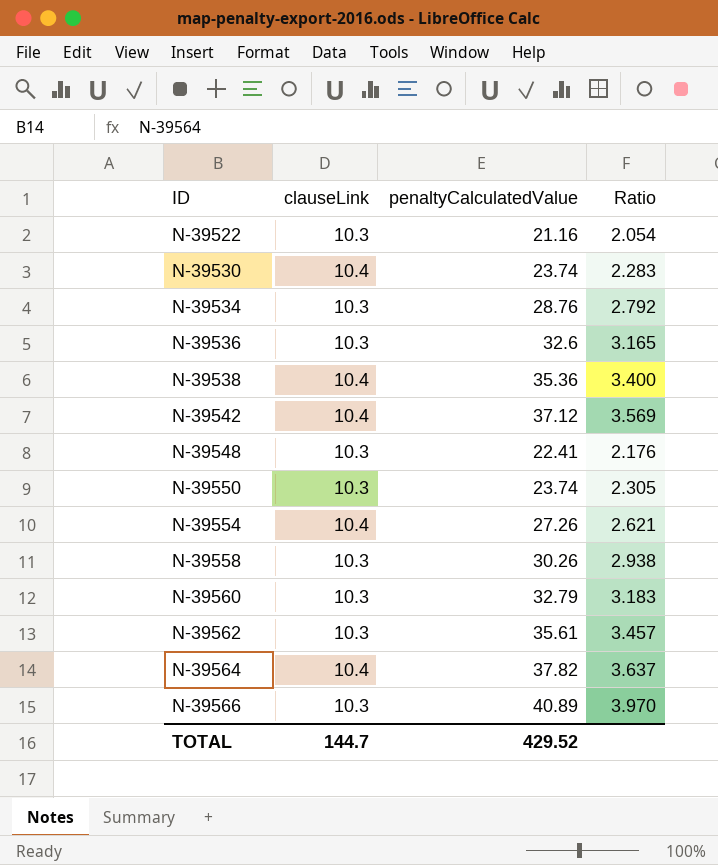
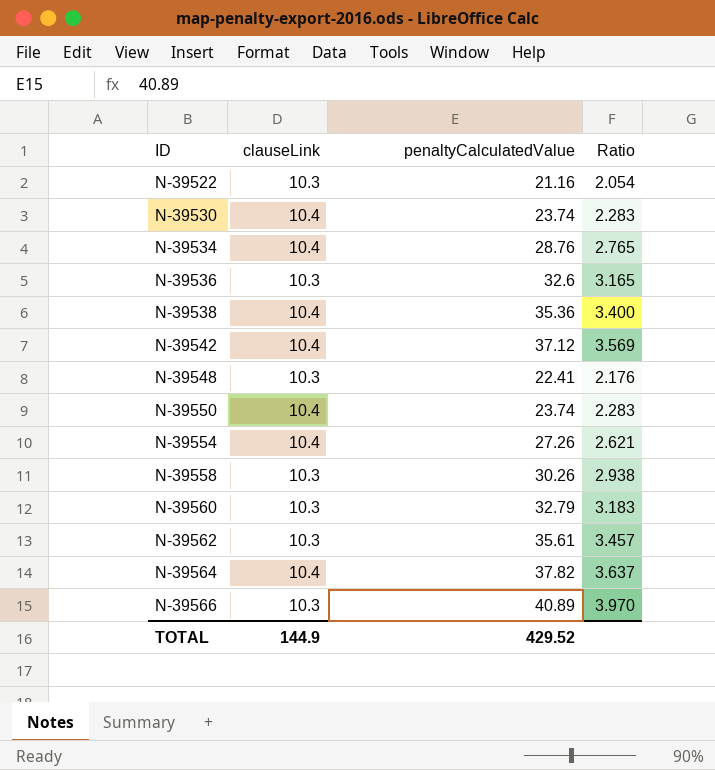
N-39534 | clauseLink: 10.3 -> 10.4
N-39534 | Ratio: 2.792 -> 2.765
N-39550 | clauseLink: 10.3 -> 10.4
N-39550 | Ratio: 2.305 -> 2.283
TOTAL | clauseLink: 144.7 -> 144.9

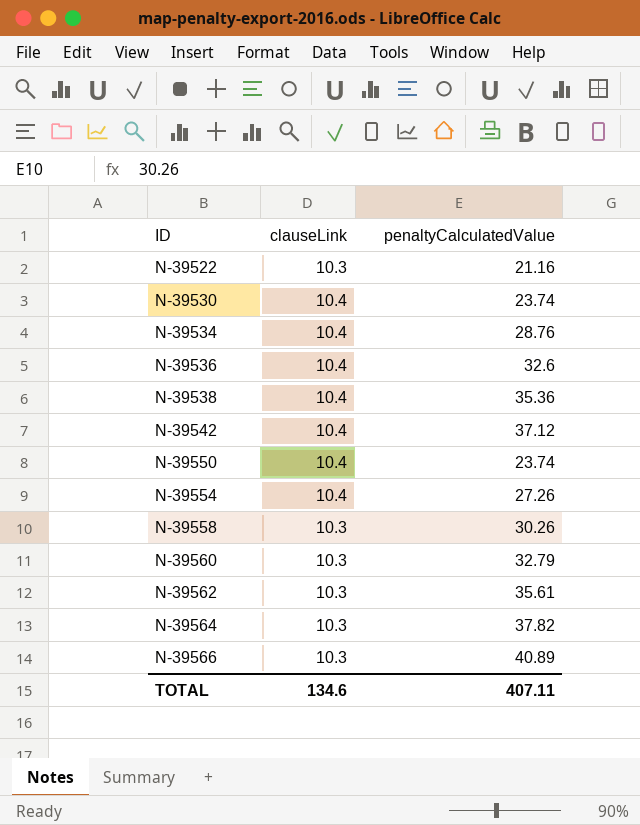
column Ratio | formula: [penaltyCalculatedValue] / [clauseLink] -> none
row N-39548: 10.3 | 22.41 | 2.176 -> none
N-39536 | clauseLink: 10.3 -> 10.4
N-39564 | clauseLink: 10.4 -> 10.3
TOTAL | clauseLink: 144.9 -> 134.6
TOTAL | penaltyCalculatedValue: 429.52 -> 407.11

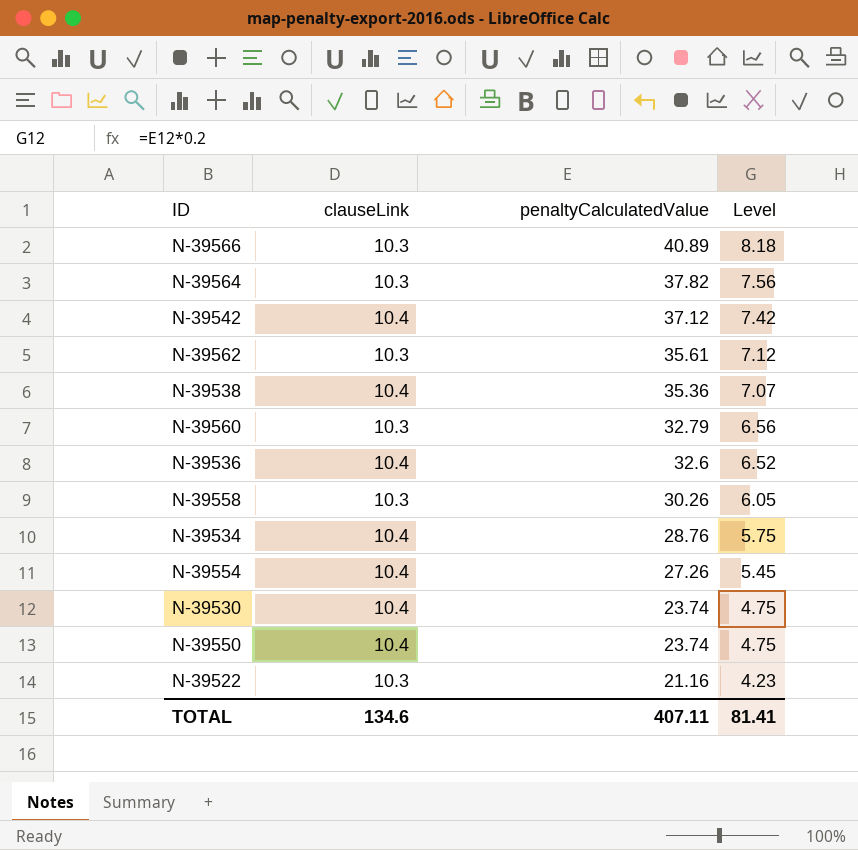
row order: ID ascending -> penaltyCalculatedValue descending
column Level | formula: none -> [penaltyCalculatedValue] * 0.2

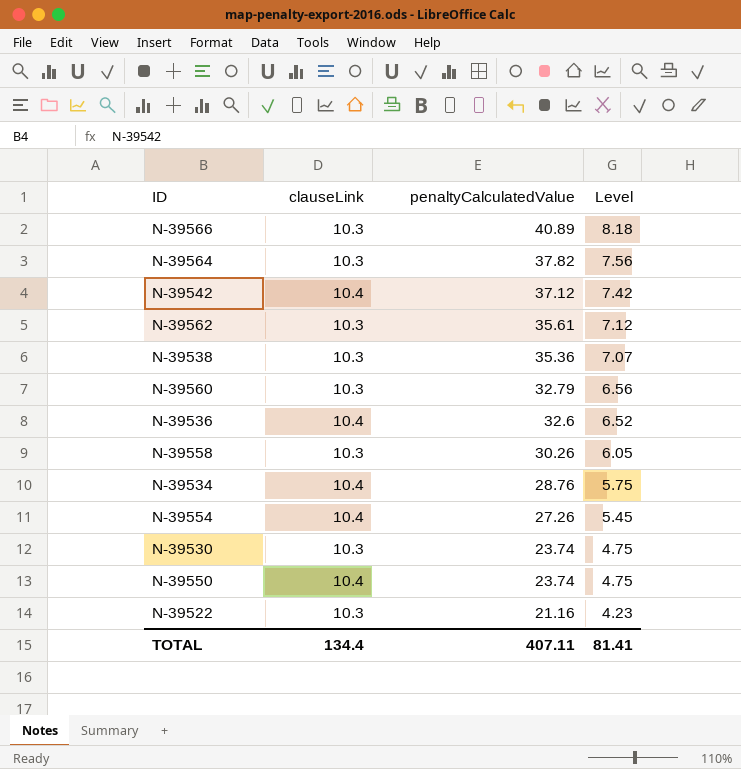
N-39538 | clauseLink: 10.4 -> 10.3
N-39530 | clauseLink: 10.4 -> 10.3
TOTAL | clauseLink: 134.6 -> 134.4

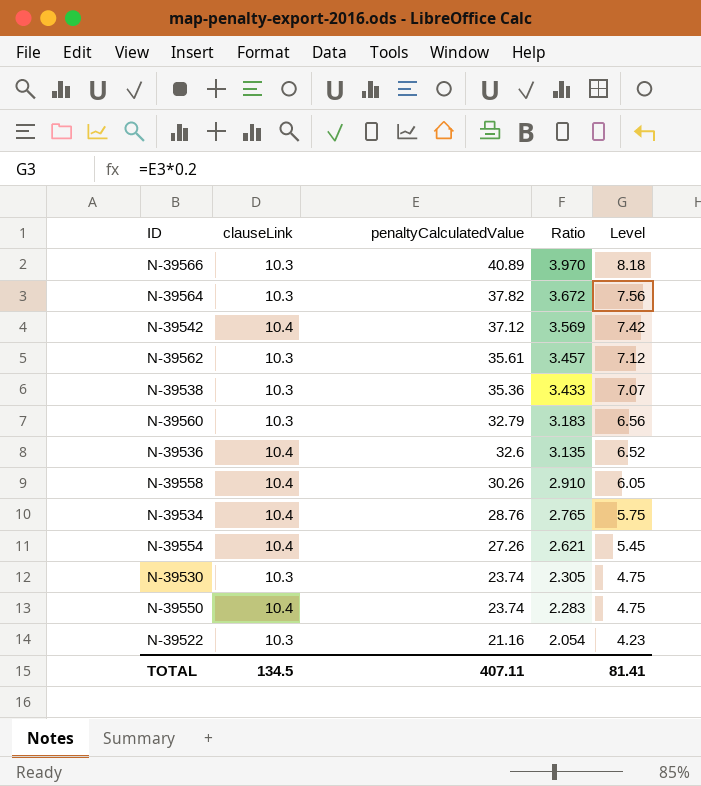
column Ratio | formula: none -> [penaltyCalculatedValue] / [clauseLink]
N-39558 | clauseLink: 10.3 -> 10.4
TOTAL | clauseLink: 134.4 -> 134.5

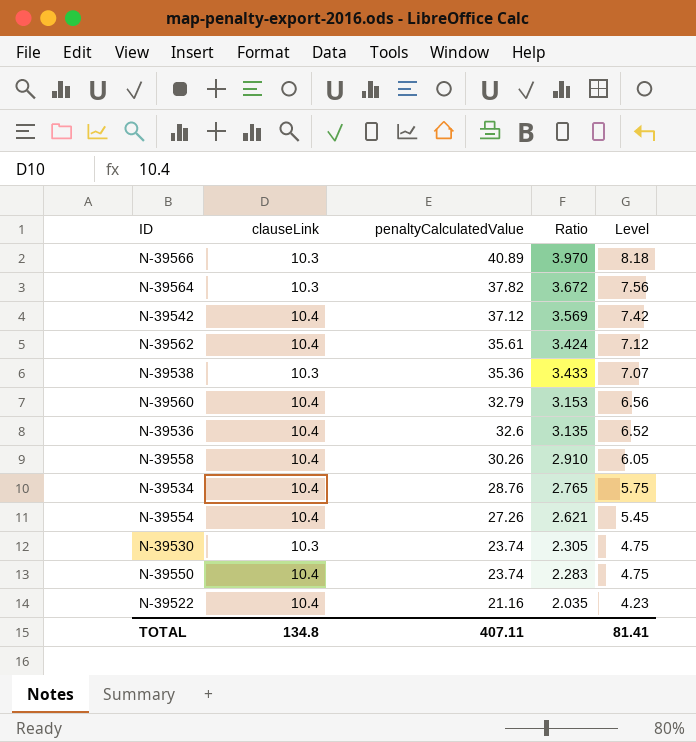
N-39562 | clauseLink: 10.3 -> 10.4
N-39562 | Ratio: 3.457 -> 3.424
N-39560 | clauseLink: 10.3 -> 10.4
N-39560 | Ratio: 3.183 -> 3.153
N-39522 | clauseLink: 10.3 -> 10.4
N-39522 | Ratio: 2.054 -> 2.035
TOTAL | clauseLink: 134.5 -> 134.8

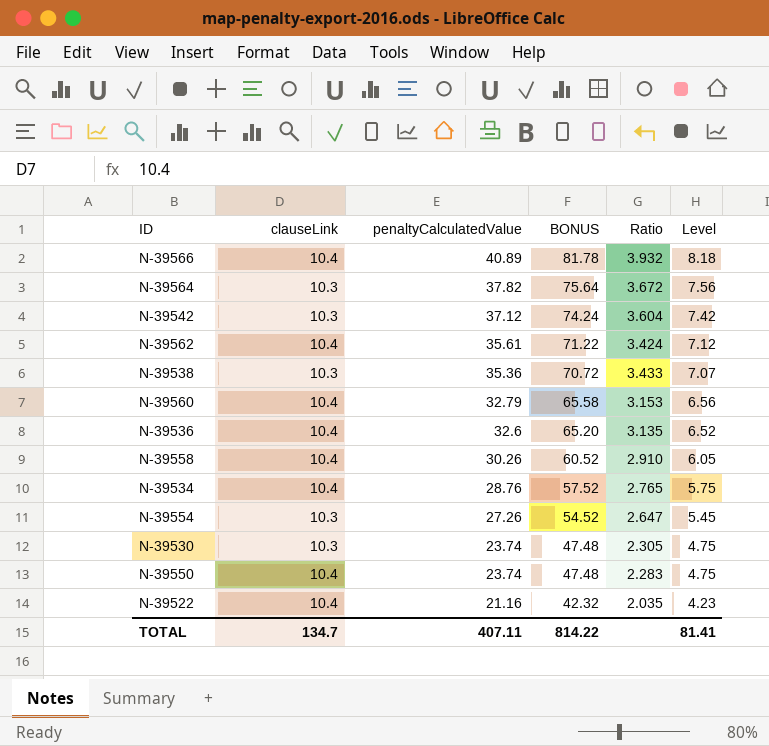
column BONUS | formula: none -> [penaltyCalculatedValue] * 2
N-39566 | clauseLink: 10.3 -> 10.4
N-39566 | Ratio: 3.970 -> 3.932
N-39542 | clauseLink: 10.4 -> 10.3
N-39542 | Ratio: 3.569 -> 3.604
N-39554 | clauseLink: 10.4 -> 10.3
N-39554 | Ratio: 2.621 -> 2.647
TOTAL | clauseLink: 134.8 -> 134.7

